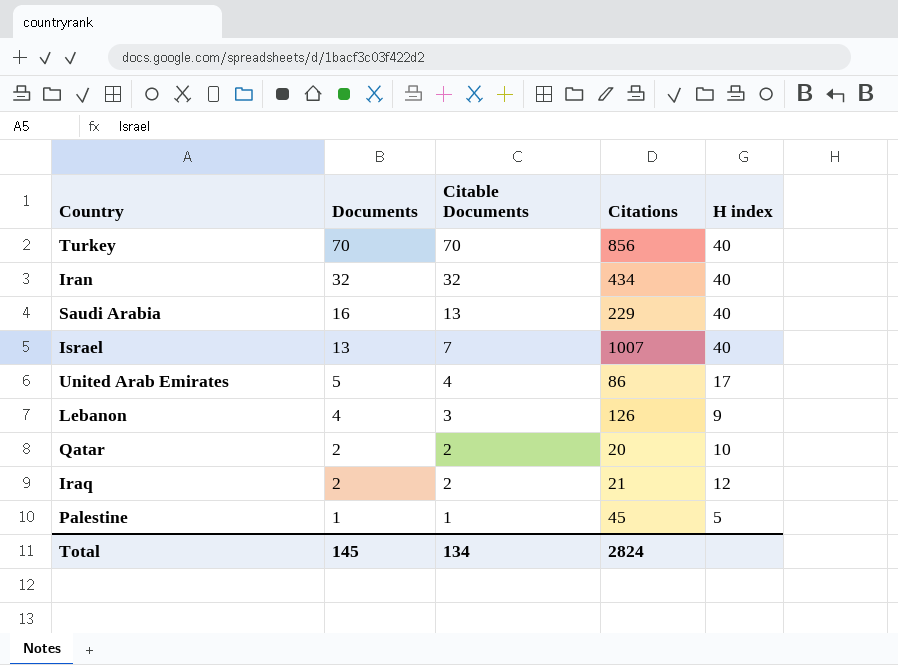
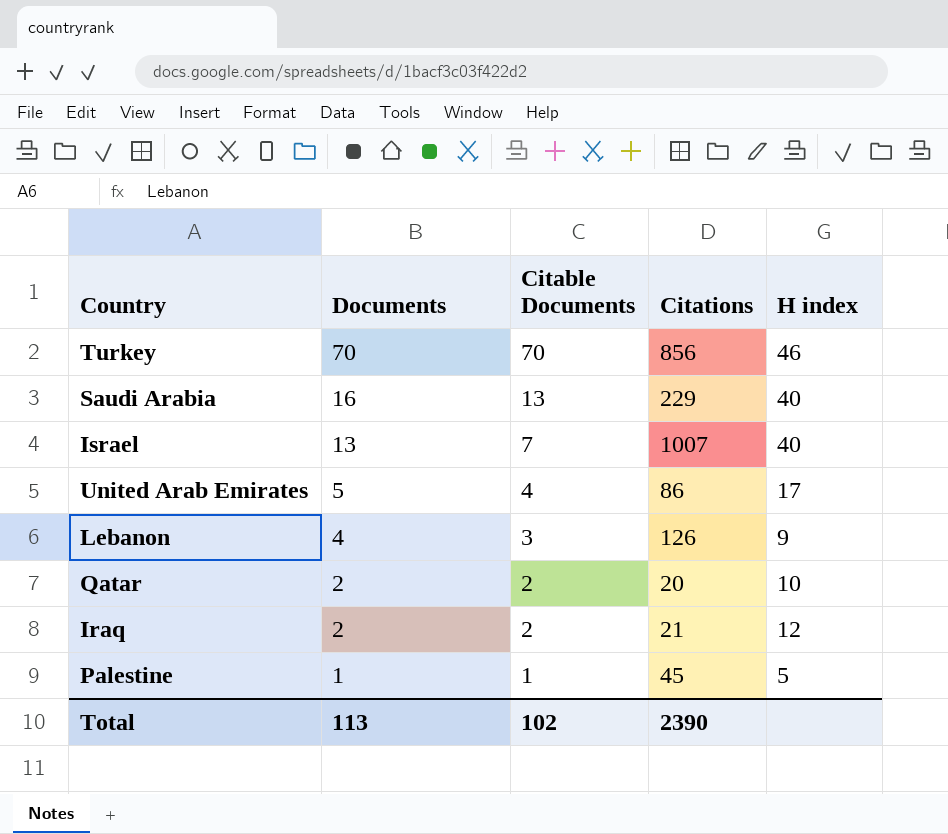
row Iran: 32 | 32 | 434 | 40 -> none
Turkey | H index: 40 -> 46
Total | Documents: 145 -> 113
Total | Citable Documents: 134 -> 102
Total | Citations: 2824 -> 2390

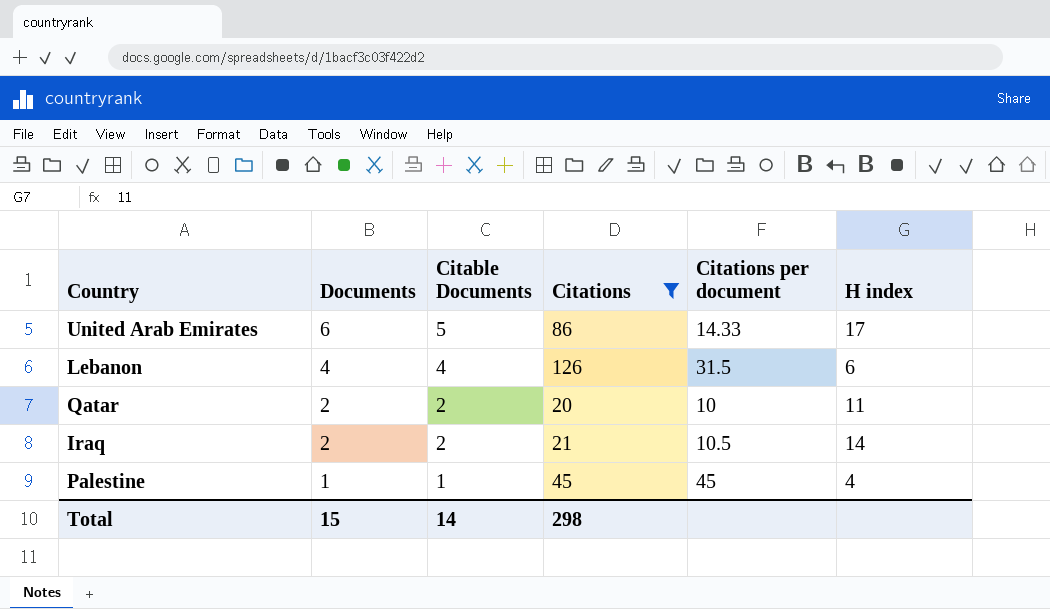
filter: none -> Citations <= 126
column Citations per document | formula: none -> [Citations] / [Documents]
United Arab Emirates | Documents: 5 -> 6
United Arab Emirates | Citable Documents: 4 -> 5
Lebanon | Citable Documents: 3 -> 4
Lebanon | H index: 9 -> 6
Qatar | H index: 10 -> 11
Iraq | H index: 12 -> 14
Palestine | H index: 5 -> 4
Total | Documents: 113 -> 15
Total | Citable Documents: 102 -> 14
Total | Citations: 2390 -> 298

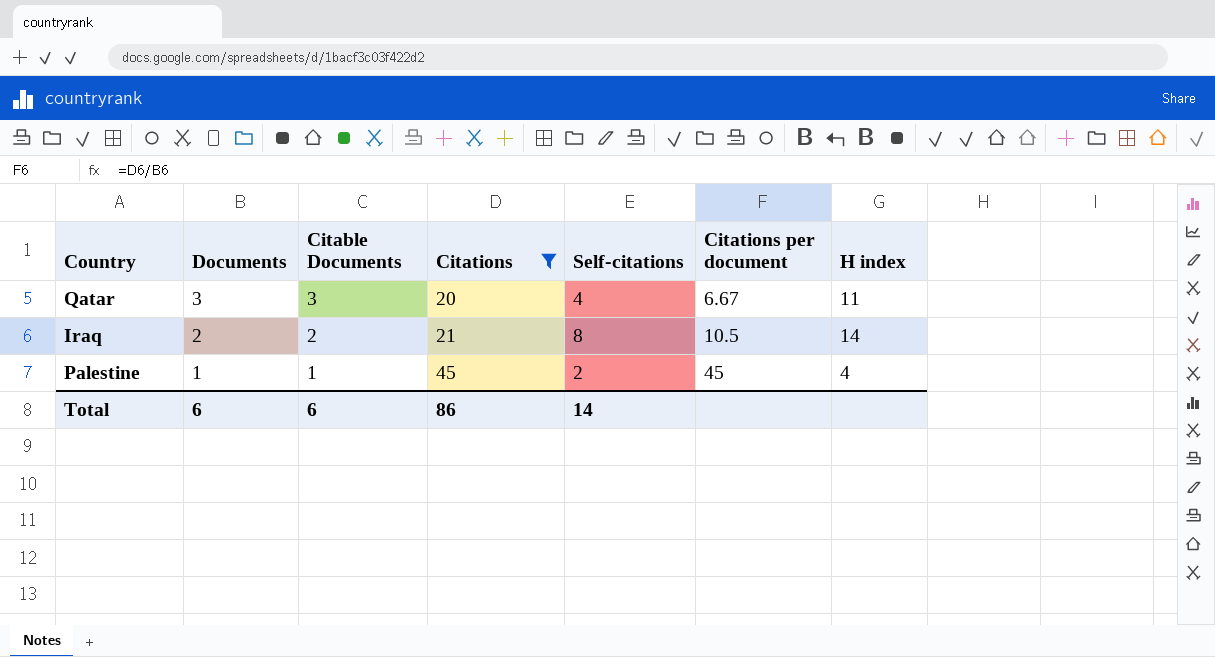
column Self-citations | position: none -> 5
row United Arab Emirates: 6 | 5 | 86 | 14.33 | 17 -> none
row Lebanon: 4 | 4 | 126 | 31.5 | 6 -> none
Qatar | Documents: 2 -> 3
Qatar | Citable Documents: 2 -> 3
Qatar | Citations per document: 10 -> 6.67
Total | Documents: 15 -> 6
Total | Citable Documents: 14 -> 6
Total | Citations: 298 -> 86

